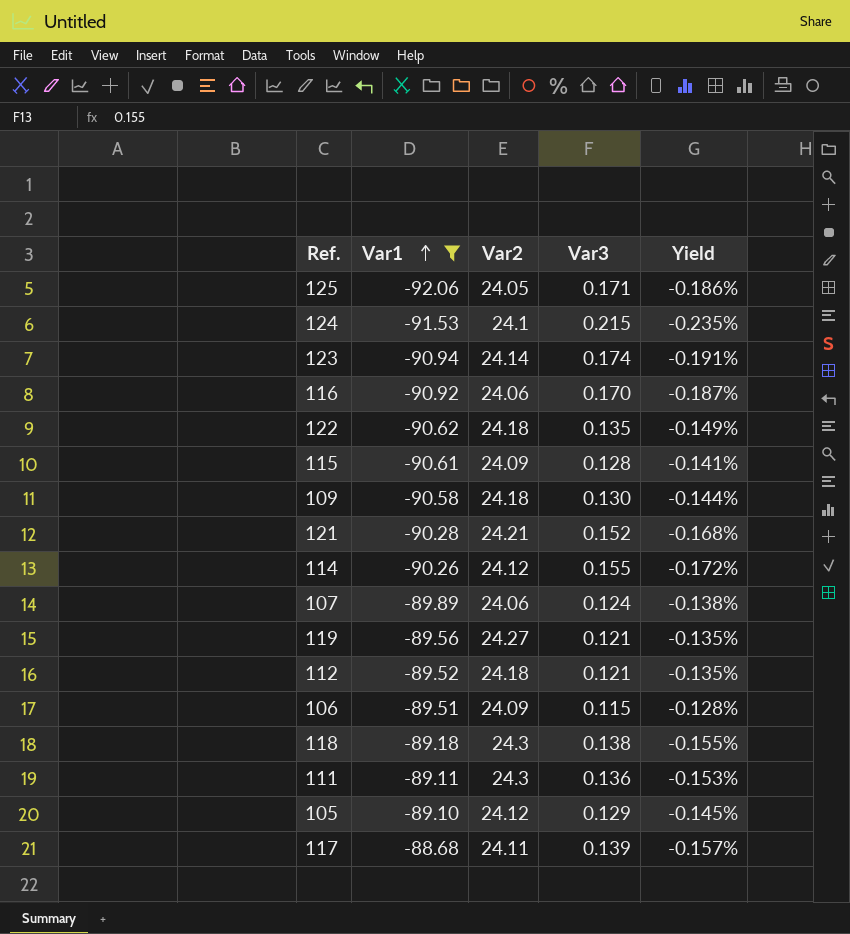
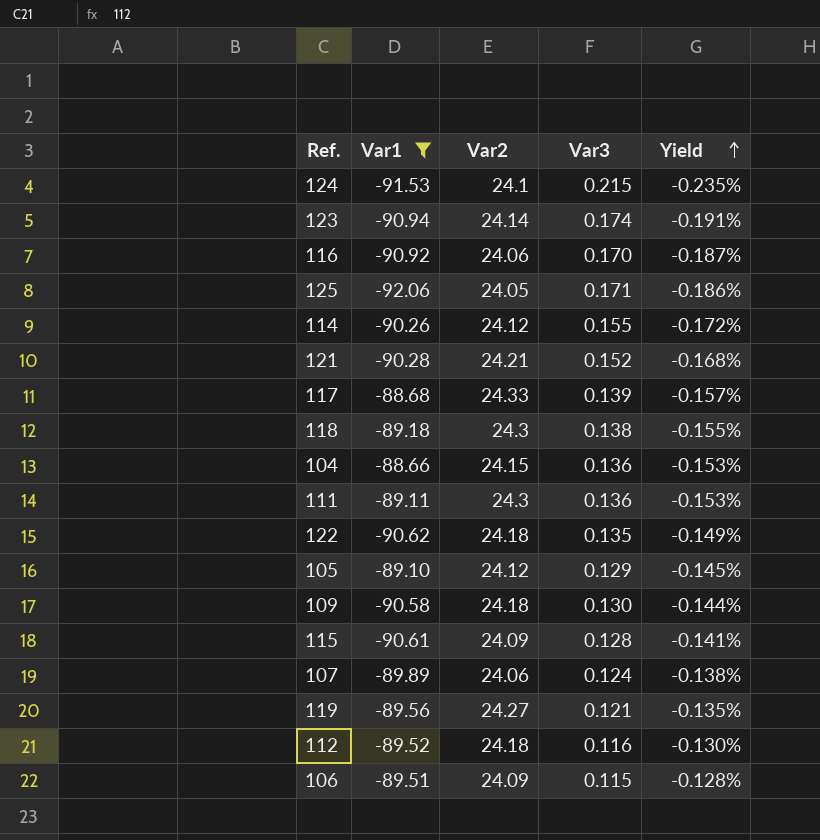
row order: Var1 ascending -> Yield ascending
117 | Var2: 24.11 -> 24.33
row 104: none -> -88.66 | 24.15 | 0.136 | -0.153%
112 | Var3: 0.121 -> 0.116
112 | Yield: -0.135% -> -0.130%

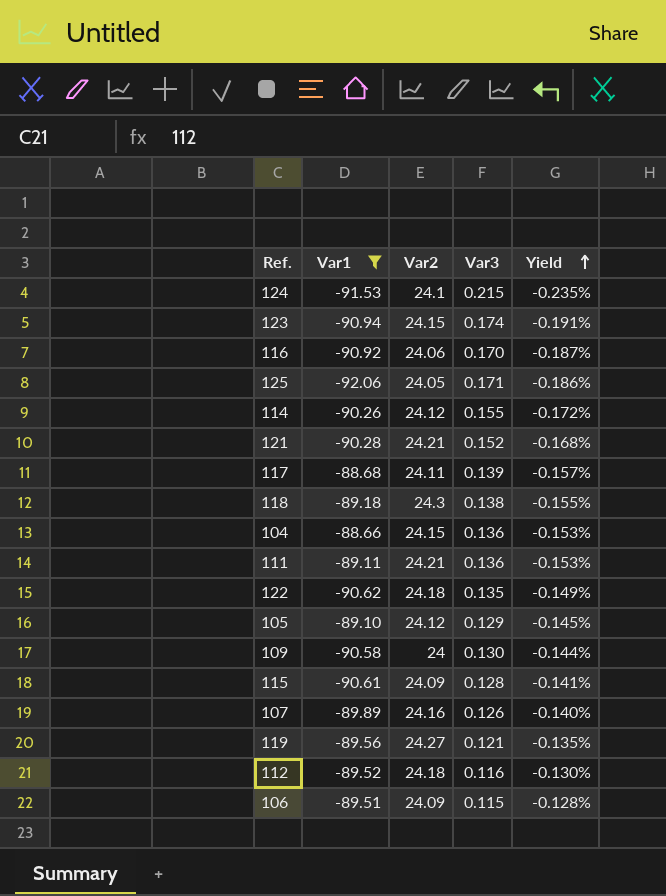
123 | Var2: 24.14 -> 24.15
117 | Var2: 24.33 -> 24.11
111 | Var2: 24.3 -> 24.21
109 | Var2: 24.18 -> 24
107 | Var2: 24.06 -> 24.16
107 | Var3: 0.124 -> 0.126
107 | Yield: -0.138% -> -0.140%

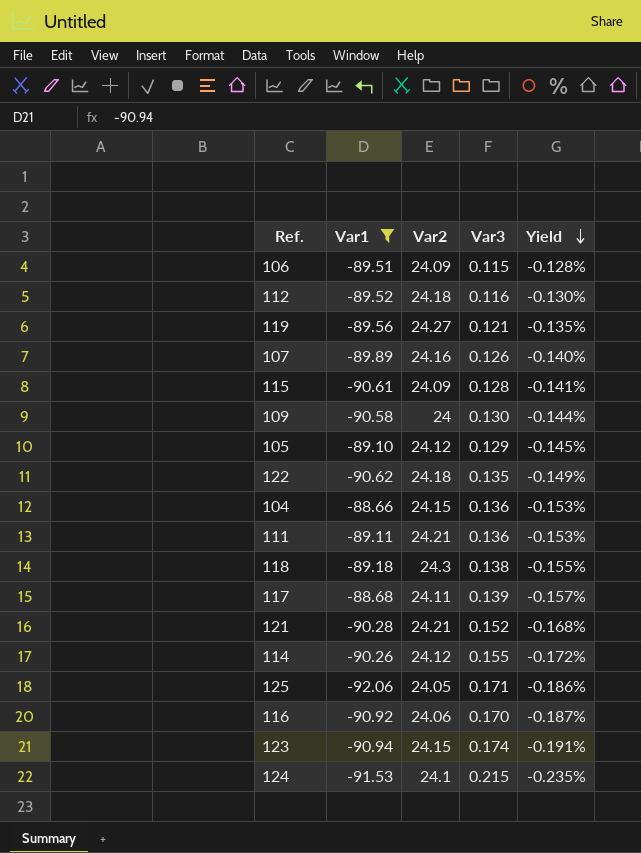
row order: Yield ascending -> Yield descending

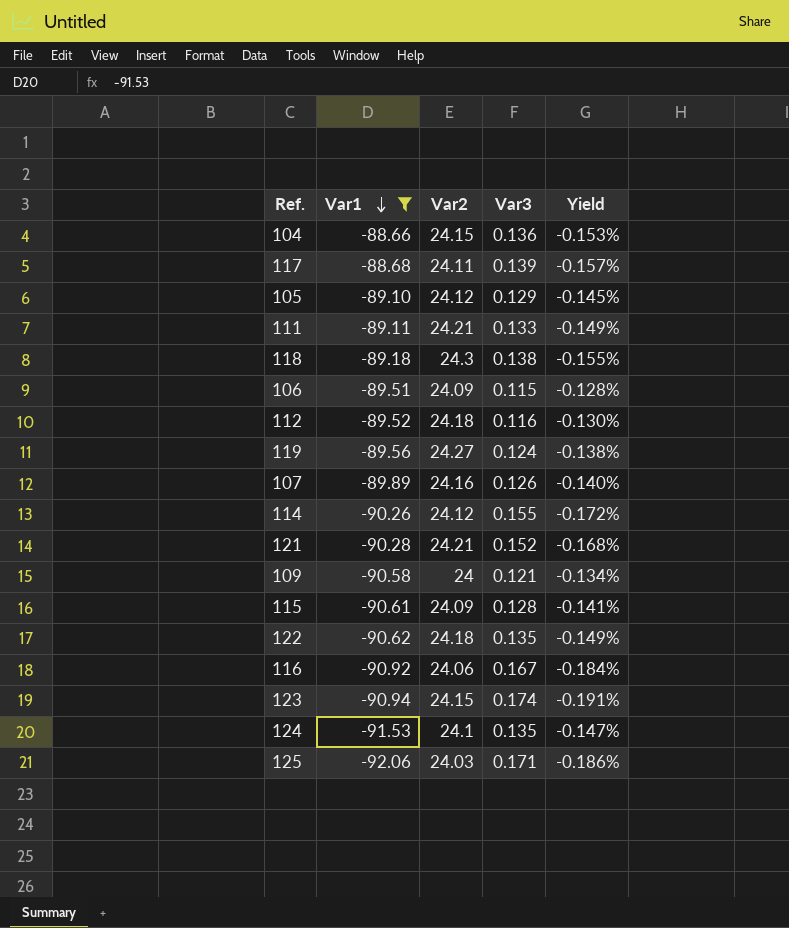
row order: Yield descending -> Var1 descending
111 | Var3: 0.136 -> 0.133
111 | Yield: -0.153% -> -0.149%
119 | Var3: 0.121 -> 0.124
119 | Yield: -0.135% -> -0.138%
109 | Var3: 0.130 -> 0.121
109 | Yield: -0.144% -> -0.134%
116 | Var3: 0.170 -> 0.167
116 | Yield: -0.187% -> -0.184%
124 | Var3: 0.215 -> 0.135
124 | Yield: -0.235% -> -0.147%
125 | Var2: 24.05 -> 24.03

